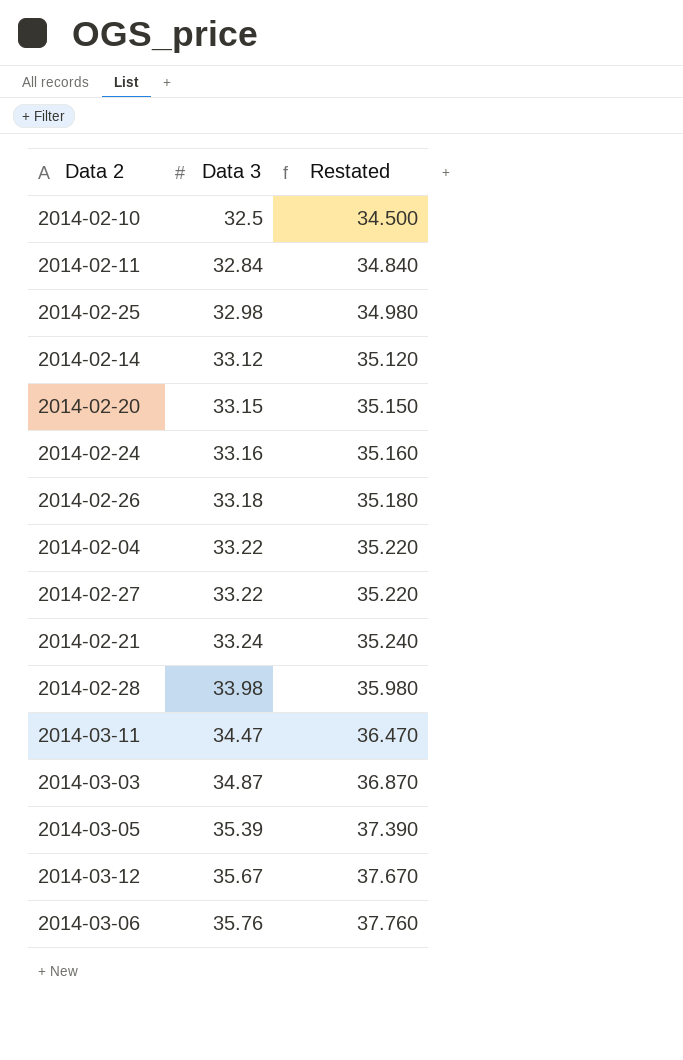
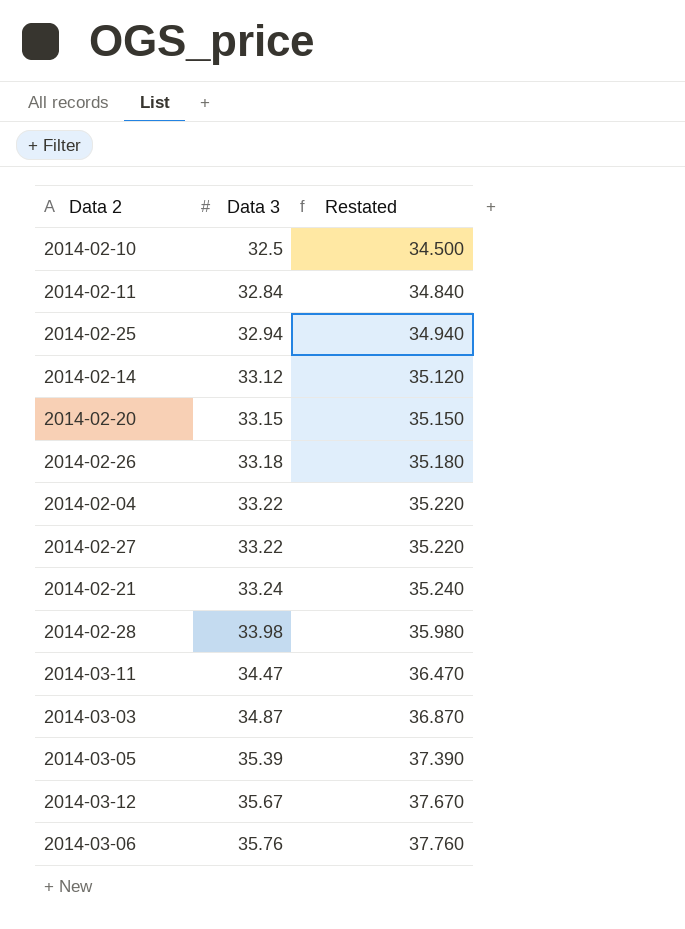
row 2014-02-24: 33.16 | 35.160 -> none
2014-02-25 | Data 3: 32.98 -> 32.94
2014-02-25 | Restated: 34.980 -> 34.940

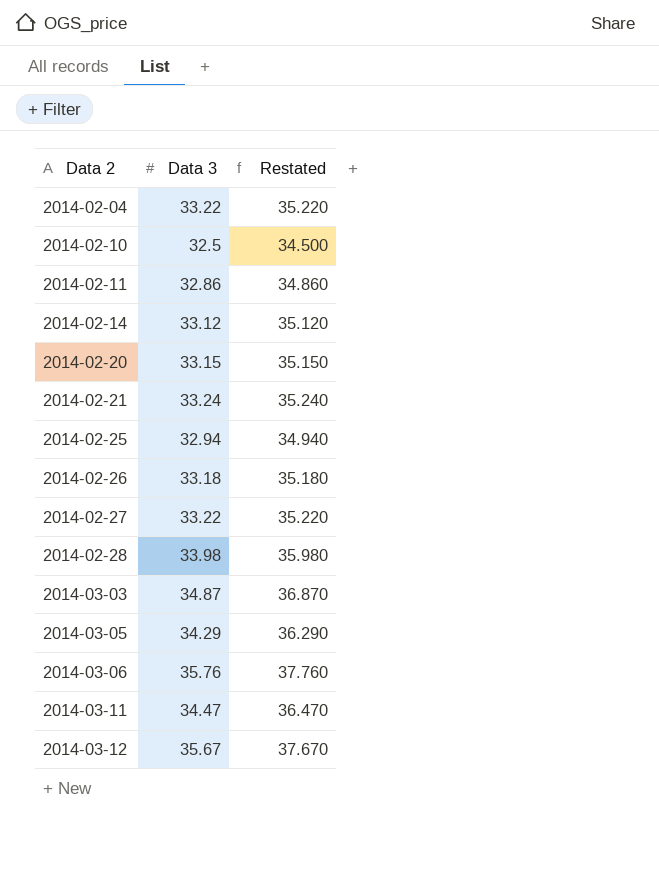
row order: Data 3 ascending -> Data 2 ascending
2014-02-11 | Data 3: 32.84 -> 32.86
2014-02-11 | Restated: 34.840 -> 34.860
2014-03-05 | Data 3: 35.39 -> 34.29
2014-03-05 | Restated: 37.390 -> 36.290

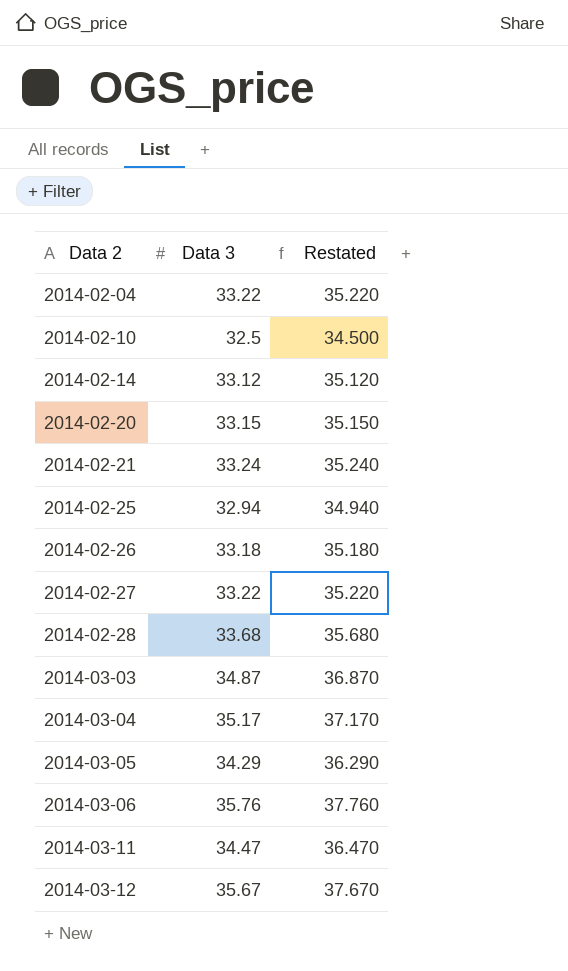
row 2014-02-11: 32.86 | 34.860 -> none
2014-02-28 | Data 3: 33.98 -> 33.68
2014-02-28 | Restated: 35.980 -> 35.680
row 2014-03-04: none -> 35.17 | 37.170

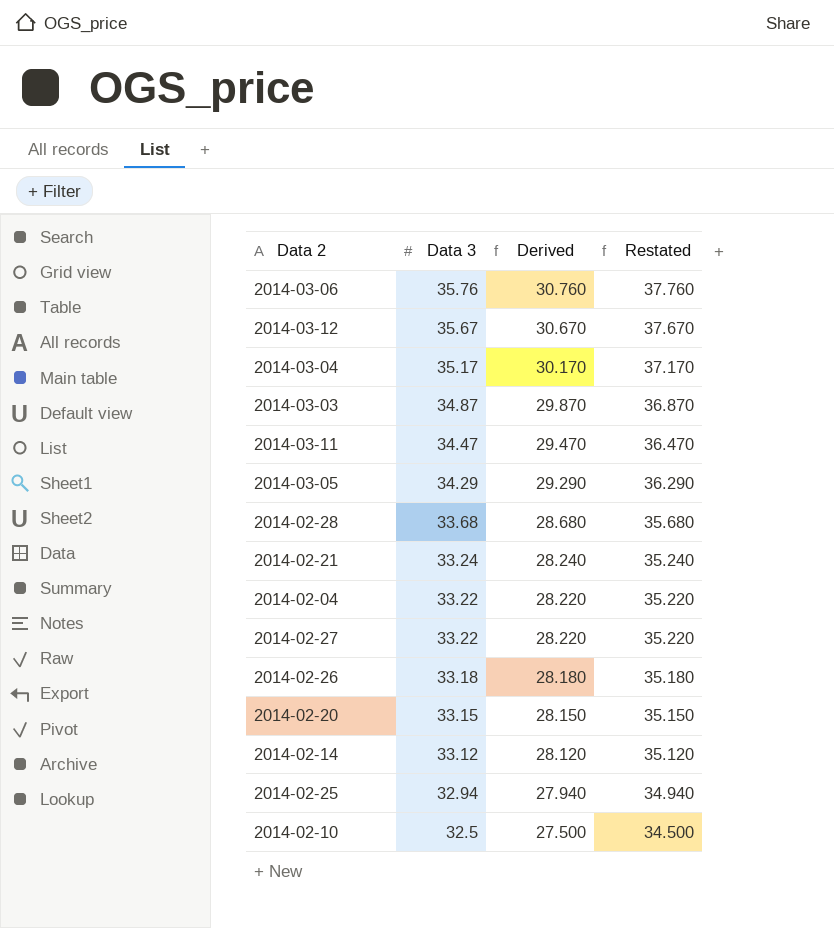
row order: Data 2 ascending -> Data 3 descending
column Derived | formula: none -> [Data 3] - 5

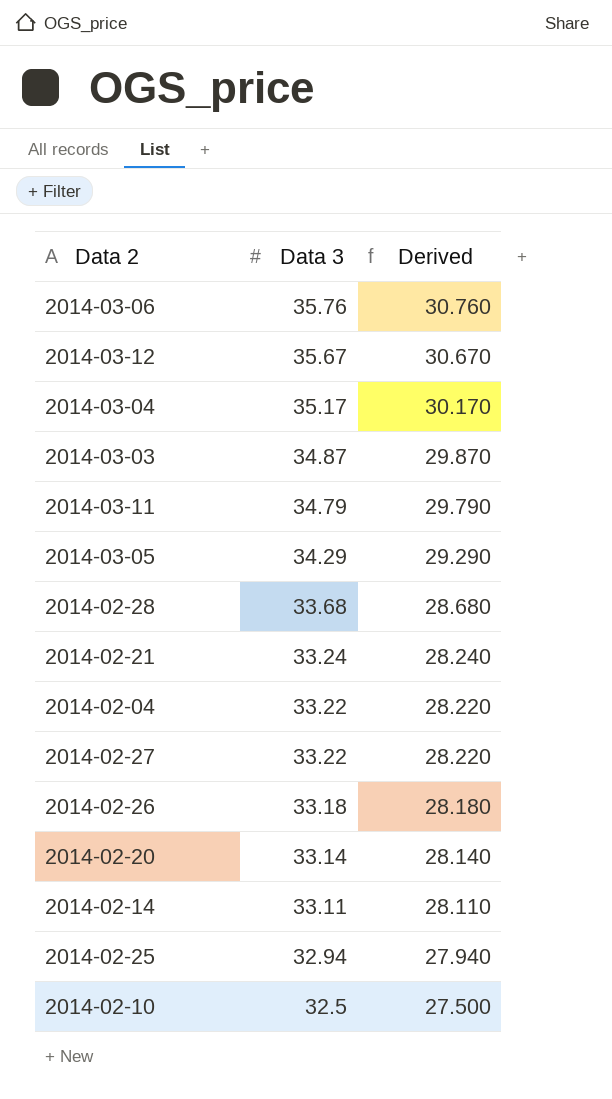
column Restated | formula: [Data 3] + 2 -> none
2014-03-11 | Data 3: 34.47 -> 34.79
2014-03-11 | Derived: 29.470 -> 29.790
2014-02-20 | Data 3: 33.15 -> 33.14
2014-02-20 | Derived: 28.150 -> 28.140
2014-02-14 | Data 3: 33.12 -> 33.11
2014-02-14 | Derived: 28.120 -> 28.110

